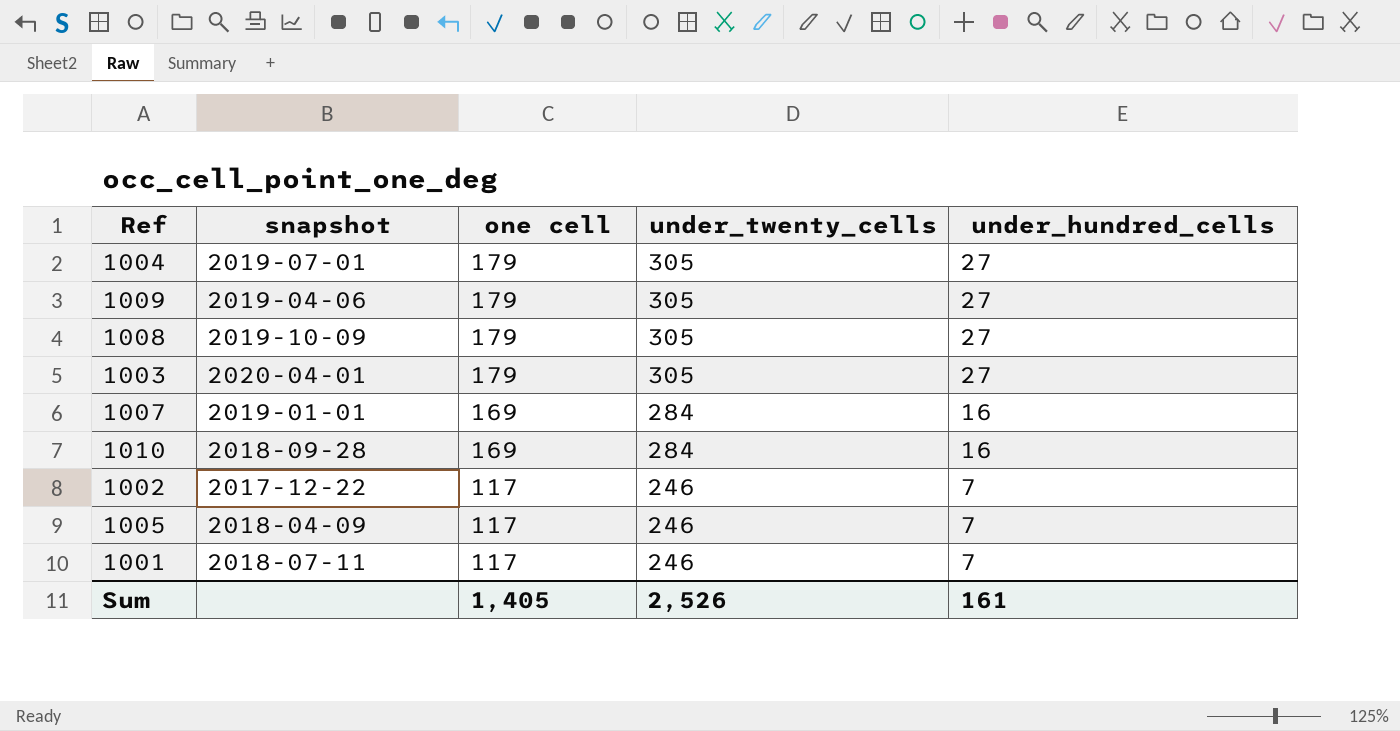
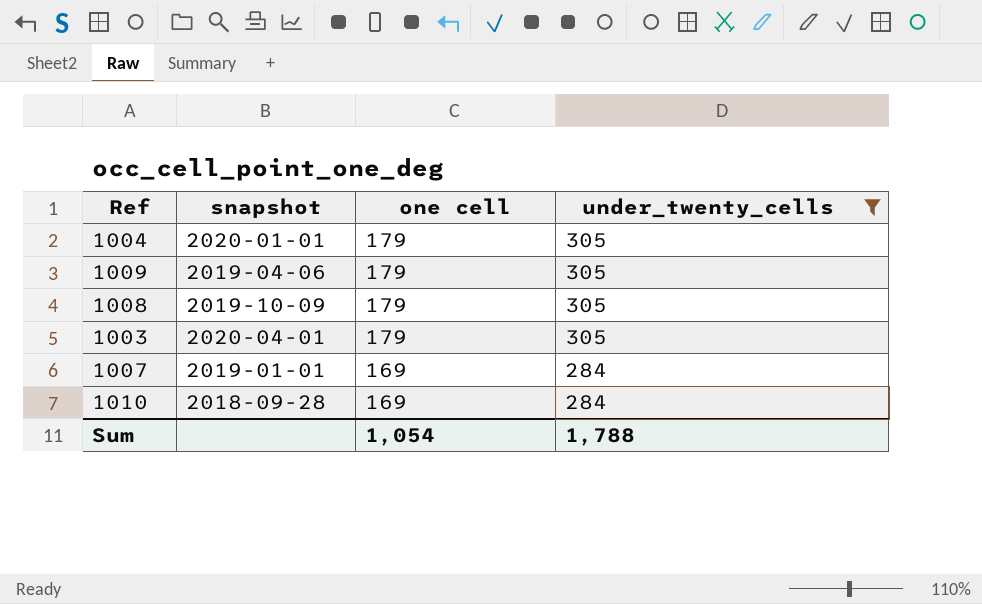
filter: none -> under_twenty_cells != 246
column under_hundred_cells | position: 5 -> none
1004 | snapshot: 2019-07-01 -> 2020-01-01
Sum | one cell: 1,405 -> 1,054
Sum | under_twenty_cells: 2,526 -> 1,788

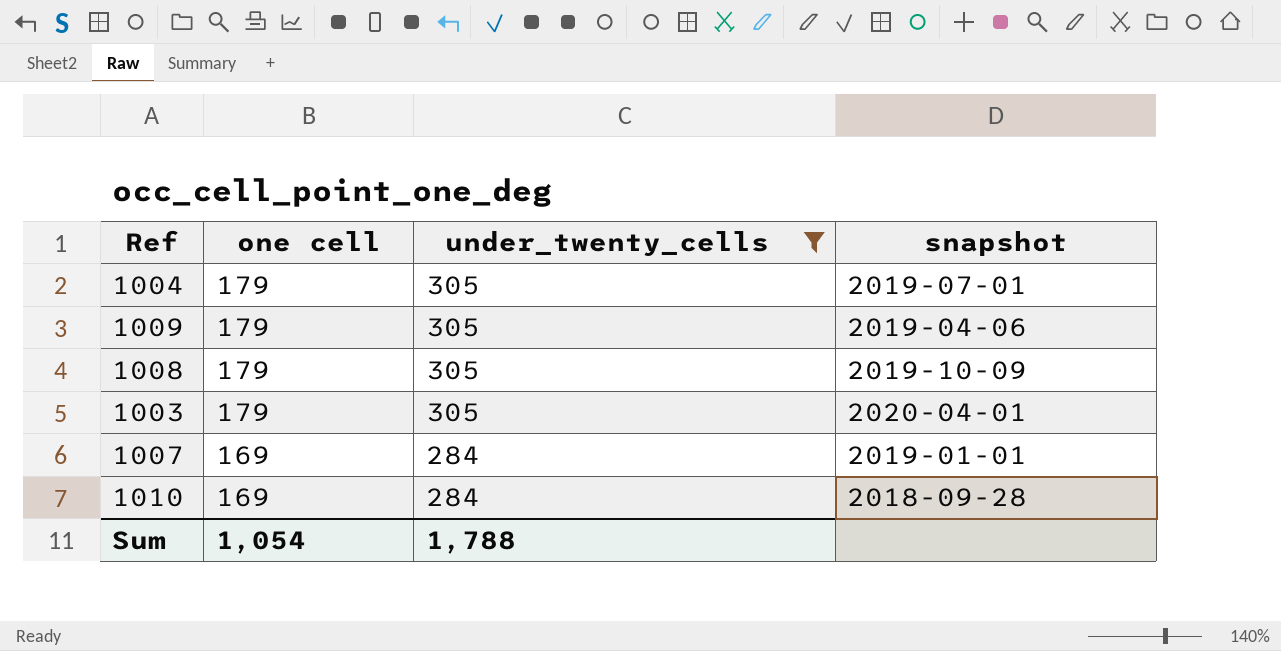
column snapshot | position: 2 -> 4
1004 | snapshot: 2020-01-01 -> 2019-07-01

